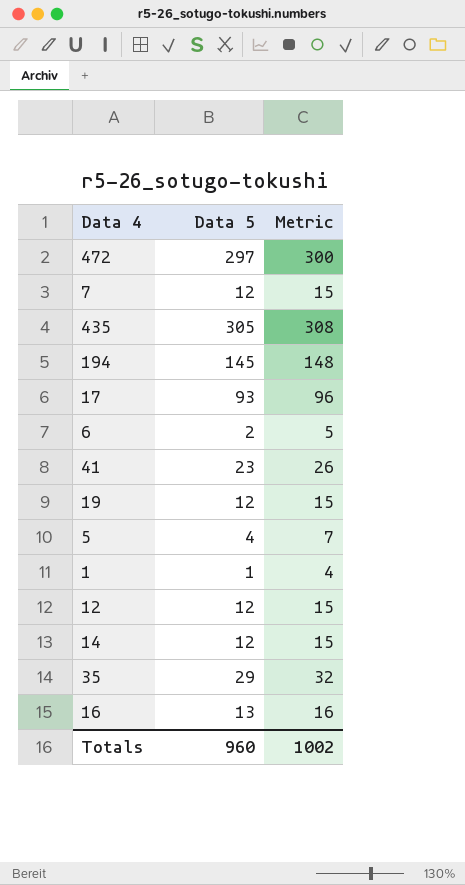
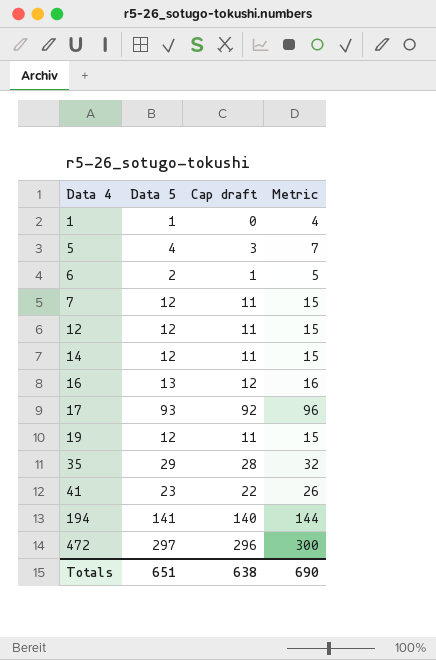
row order: none -> Data 4 ascending
column Cap draft | formula: none -> [Data 5] - 1
row 435: 305 | 308 -> none
194 | Data 5: 145 -> 141
194 | Metric: 148 -> 144
Totals | Data 5: 960 -> 651
Totals | Metric: 1002 -> 690

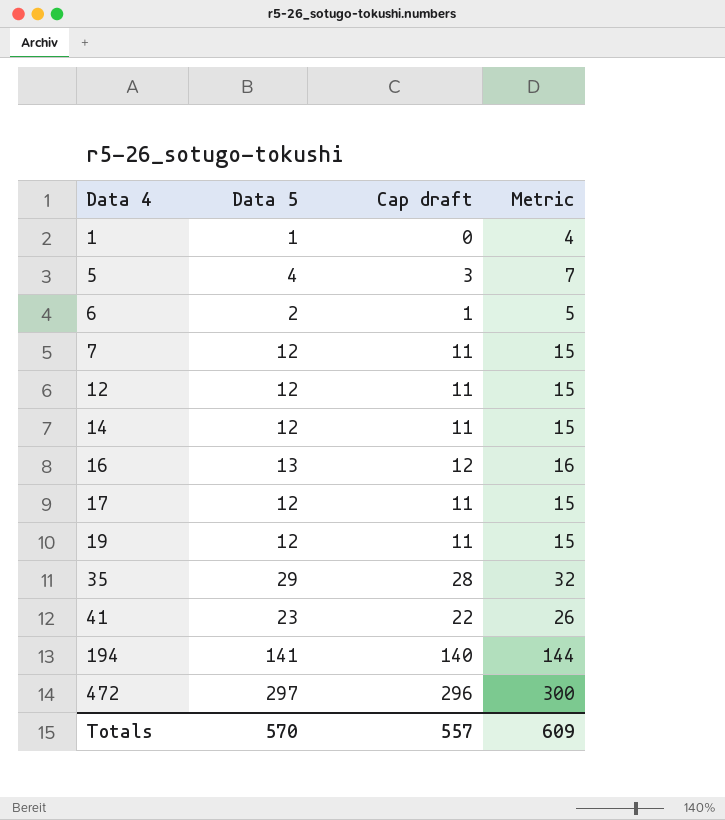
17 | Data 5: 93 -> 12
17 | Cap draft: 92 -> 11
17 | Metric: 96 -> 15
Totals | Data 5: 651 -> 570
Totals | Cap draft: 638 -> 557
Totals | Metric: 690 -> 609

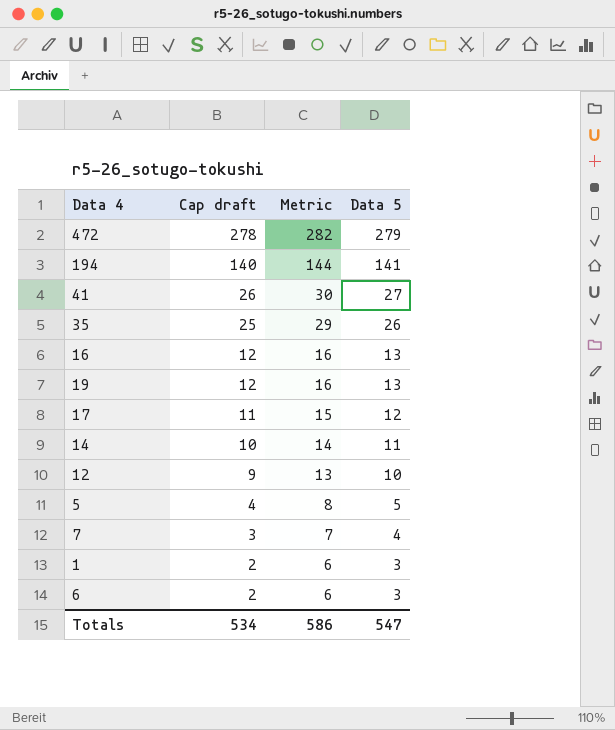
row order: Data 4 ascending -> Cap draft descending
column Data 5 | position: 2 -> 4
472 | Cap draft: 296 -> 278
472 | Metric: 300 -> 282
472 | Data 5: 297 -> 279
41 | Cap draft: 22 -> 26
41 | Metric: 26 -> 30
41 | Data 5: 23 -> 27
35 | Cap draft: 28 -> 25
35 | Metric: 32 -> 29
35 | Data 5: 29 -> 26
19 | Cap draft: 11 -> 12
19 | Metric: 15 -> 16
19 | Data 5: 12 -> 13
14 | Cap draft: 11 -> 10
14 | Metric: 15 -> 14
14 | Data 5: 12 -> 11
12 | Cap draft: 11 -> 9
12 | Metric: 15 -> 13
12 | Data 5: 12 -> 10
5 | Cap draft: 3 -> 4
5 | Metric: 7 -> 8
5 | Data 5: 4 -> 5
7 | Cap draft: 11 -> 3
7 | Metric: 15 -> 7
7 | Data 5: 12 -> 4
1 | Cap draft: 0 -> 2
1 | Metric: 4 -> 6
1 | Data 5: 1 -> 3
6 | Cap draft: 1 -> 2
6 | Metric: 5 -> 6
6 | Data 5: 2 -> 3
Totals | Cap draft: 557 -> 534
Totals | Metric: 609 -> 586
Totals | Data 5: 570 -> 547

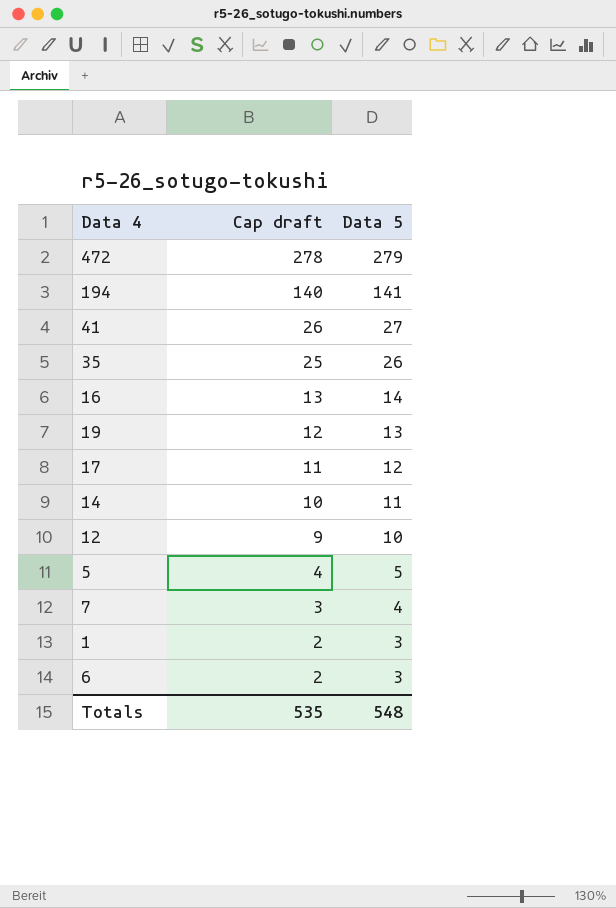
column Metric | formula: [Data 5] + 3 -> none
16 | Cap draft: 12 -> 13
16 | Data 5: 13 -> 14
Totals | Cap draft: 534 -> 535
Totals | Data 5: 547 -> 548

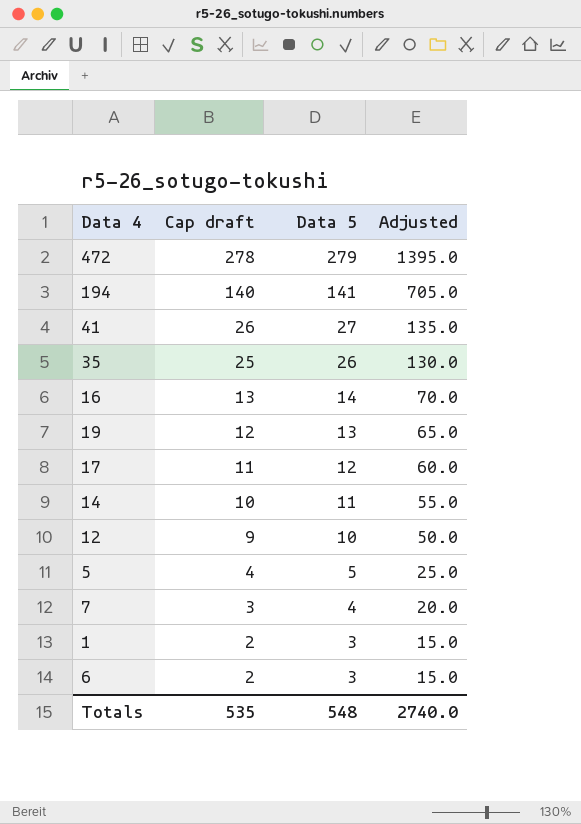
column Adjusted | formula: none -> [Data 5] * 5

